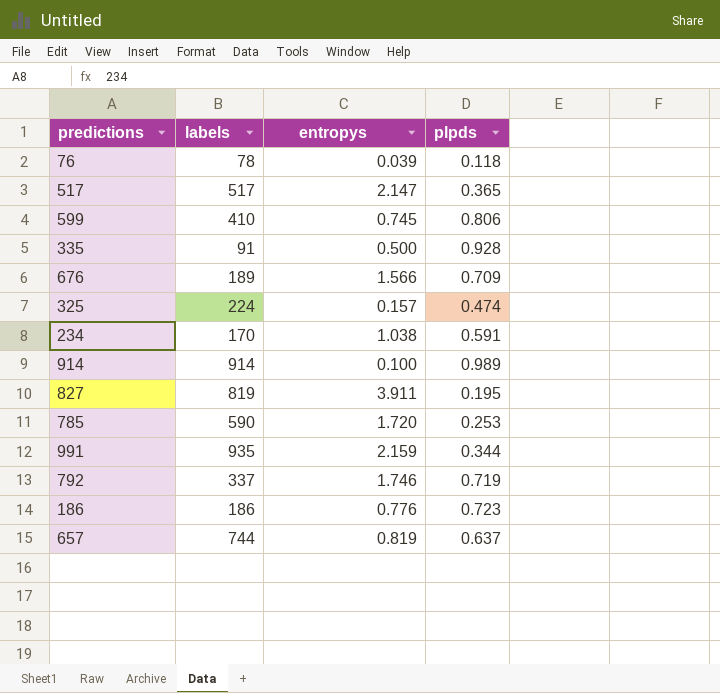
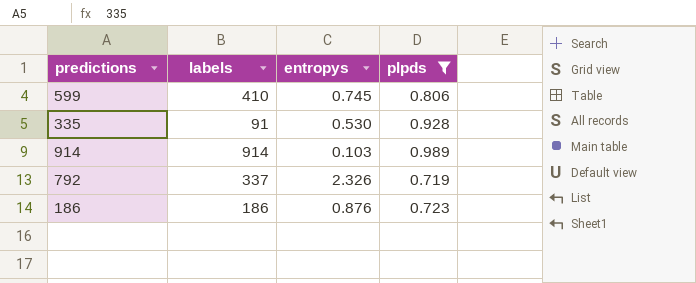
filter: none -> plpds >= 0.719
335 | entropys: 0.500 -> 0.530
914 | entropys: 0.100 -> 0.103
792 | entropys: 1.746 -> 2.326
186 | entropys: 0.776 -> 0.876

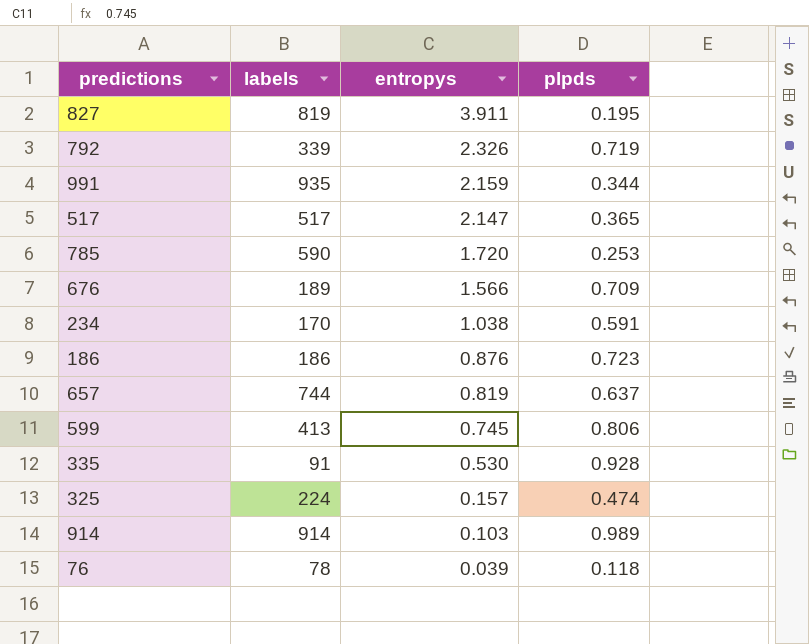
filter: plpds >= 0.719 -> none
row order: none -> entropys descending
792 | labels: 337 -> 339
599 | labels: 410 -> 413

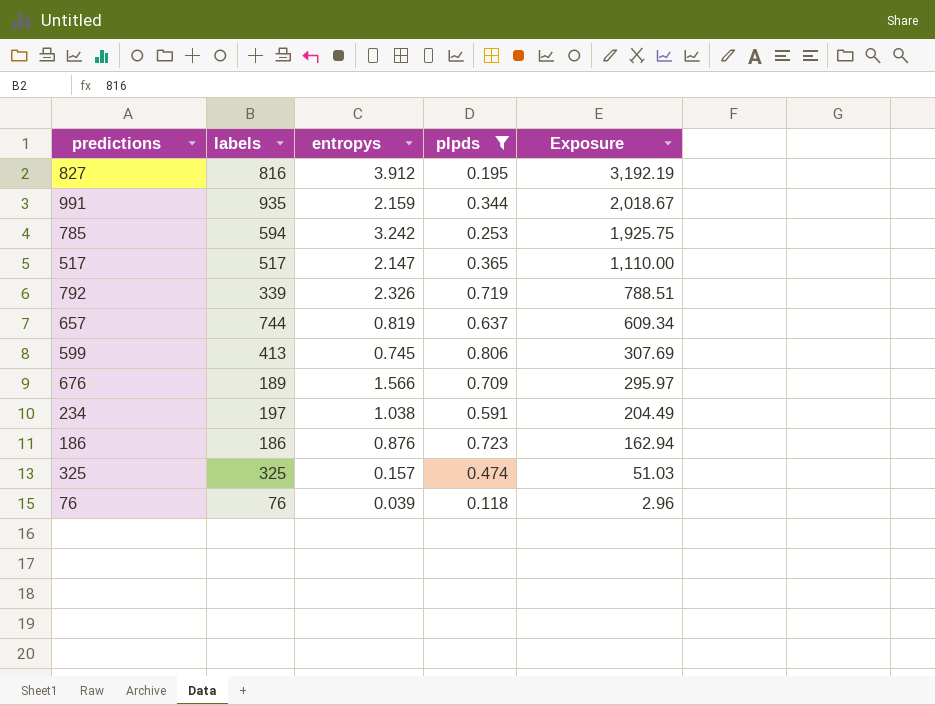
filter: none -> plpds <= 0.806
row order: entropys descending -> Exposure descending
column Exposure | formula: none -> [labels] * [entropys]
827 | labels: 819 -> 816
827 | entropys: 3.911 -> 3.912
785 | labels: 590 -> 594
785 | entropys: 1.720 -> 3.242
234 | labels: 170 -> 197
325 | labels: 224 -> 325
76 | labels: 78 -> 76

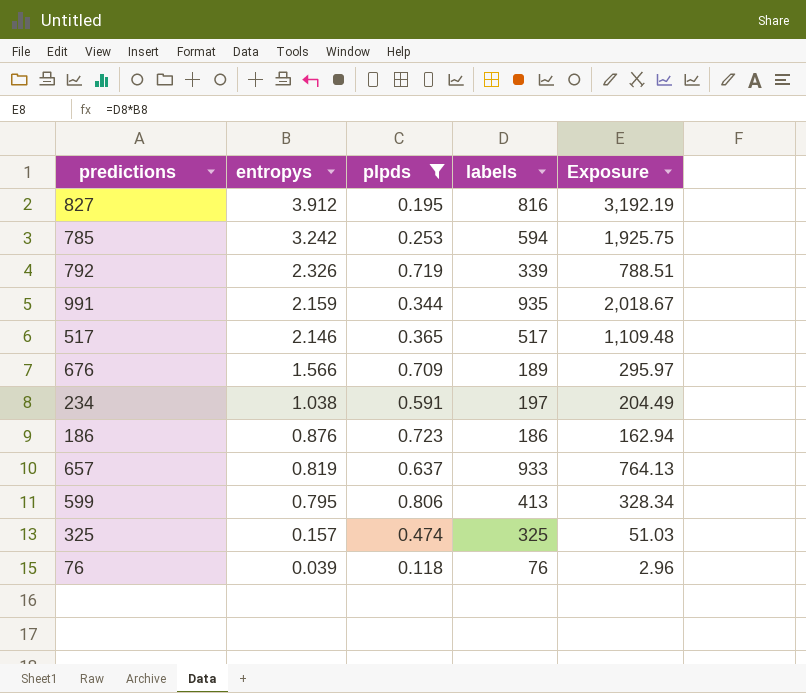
row order: Exposure descending -> entropys descending
column labels | position: 2 -> 4
517 | entropys: 2.147 -> 2.146
517 | Exposure: 1,110.00 -> 1,109.48
657 | labels: 744 -> 933
657 | Exposure: 609.34 -> 764.13
599 | entropys: 0.745 -> 0.795
599 | Exposure: 307.69 -> 328.34

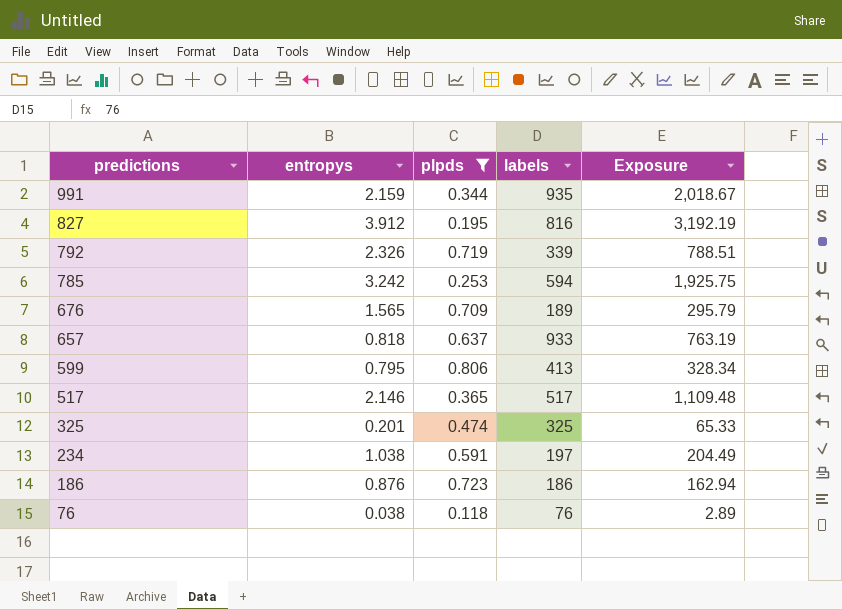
row order: entropys descending -> predictions descending
676 | entropys: 1.566 -> 1.565
676 | Exposure: 295.97 -> 295.79
657 | entropys: 0.819 -> 0.818
657 | Exposure: 764.13 -> 763.19
325 | entropys: 0.157 -> 0.201
325 | Exposure: 51.03 -> 65.33
76 | entropys: 0.039 -> 0.038
76 | Exposure: 2.96 -> 2.89

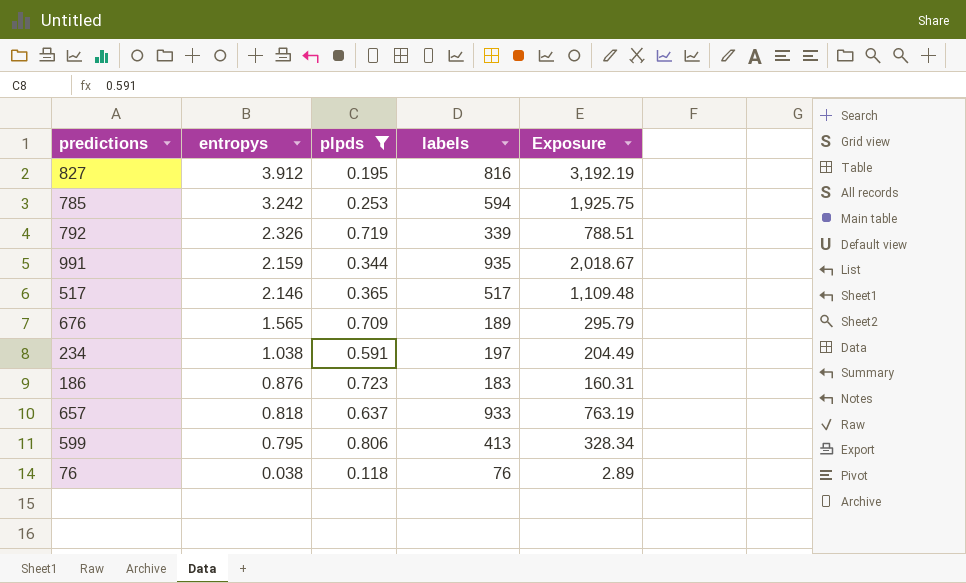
row order: predictions descending -> entropys descending
row 325: 0.201 | 0.474 | 325 | 65.33 -> none
186 | labels: 186 -> 183
186 | Exposure: 162.94 -> 160.31

